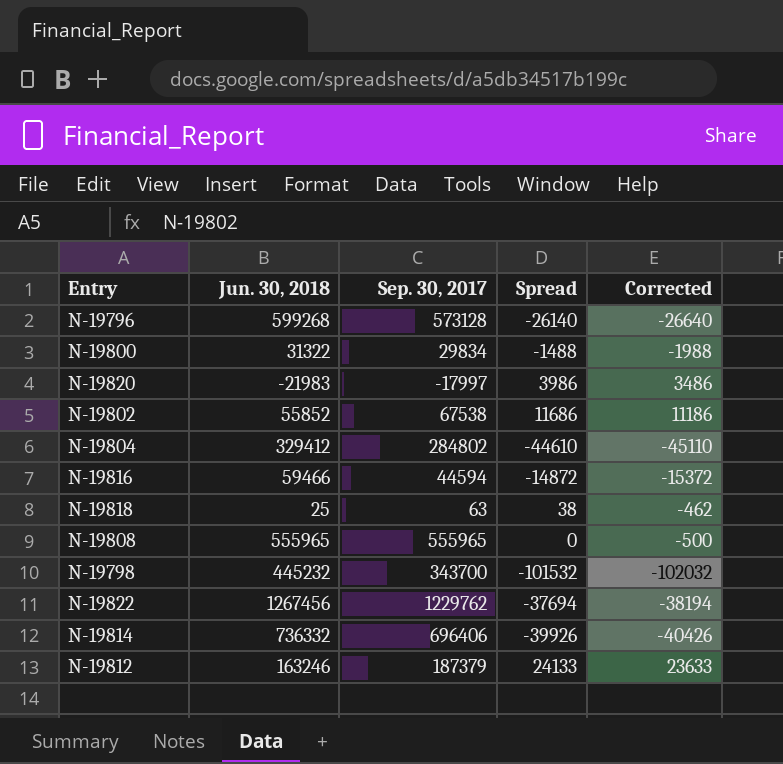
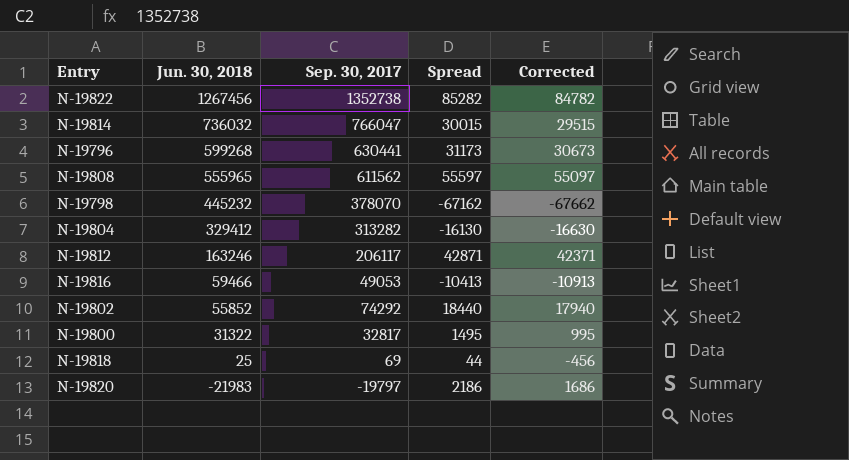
row order: none -> Jun. 30, 2018 descending
N-19822 | Sep. 30, 2017: 1229762 -> 1352738
N-19822 | Spread: -37694 -> 85282
N-19822 | Corrected: -38194 -> 84782
N-19814 | Jun. 30, 2018: 736332 -> 736032
N-19814 | Sep. 30, 2017: 696406 -> 766047
N-19814 | Spread: -39926 -> 30015
N-19814 | Corrected: -40426 -> 29515
N-19796 | Sep. 30, 2017: 573128 -> 630441
N-19796 | Spread: -26140 -> 31173
N-19796 | Corrected: -26640 -> 30673
N-19808 | Sep. 30, 2017: 555965 -> 611562
N-19808 | Spread: 0 -> 55597
N-19808 | Corrected: -500 -> 55097
N-19798 | Sep. 30, 2017: 343700 -> 378070
N-19798 | Spread: -101532 -> -67162
N-19798 | Corrected: -102032 -> -67662
N-19804 | Sep. 30, 2017: 284802 -> 313282
N-19804 | Spread: -44610 -> -16130
N-19804 | Corrected: -45110 -> -16630
N-19812 | Sep. 30, 2017: 187379 -> 206117
N-19812 | Spread: 24133 -> 42871
N-19812 | Corrected: 23633 -> 42371
N-19816 | Sep. 30, 2017: 44594 -> 49053
N-19816 | Spread: -14872 -> -10413
N-19816 | Corrected: -15372 -> -10913
N-19802 | Sep. 30, 2017: 67538 -> 74292
N-19802 | Spread: 11686 -> 18440
N-19802 | Corrected: 11186 -> 17940
N-19800 | Sep. 30, 2017: 29834 -> 32817
N-19800 | Spread: -1488 -> 1495
N-19800 | Corrected: -1988 -> 995
N-19818 | Sep. 30, 2017: 63 -> 69
N-19818 | Spread: 38 -> 44
N-19818 | Corrected: -462 -> -456
N-19820 | Sep. 30, 2017: -17997 -> -19797
N-19820 | Spread: 3986 -> 2186
N-19820 | Corrected: 3486 -> 1686

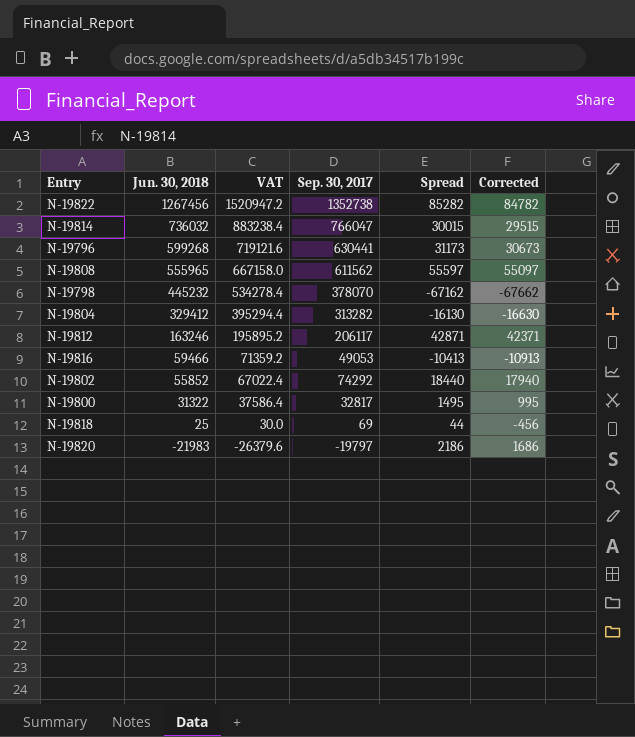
column VAT | formula: none -> [Jun. 30, 2018] * 1.2

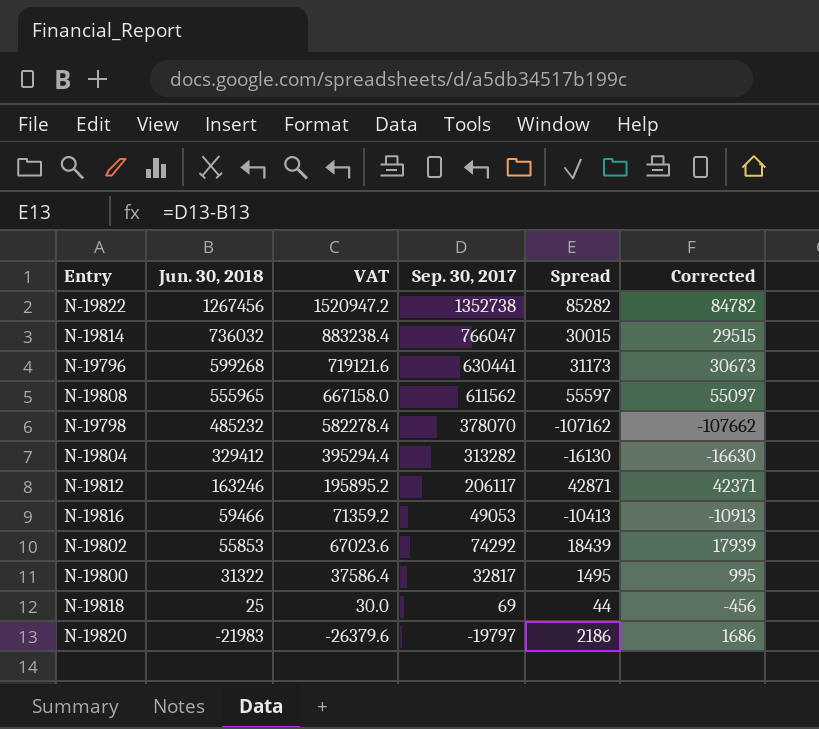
N-19798 | Jun. 30, 2018: 445232 -> 485232
N-19798 | VAT: 534278.4 -> 582278.4
N-19798 | Spread: -67162 -> -107162
N-19798 | Corrected: -67662 -> -107662
N-19802 | Jun. 30, 2018: 55852 -> 55853
N-19802 | VAT: 67022.4 -> 67023.6
N-19802 | Spread: 18440 -> 18439
N-19802 | Corrected: 17940 -> 17939

